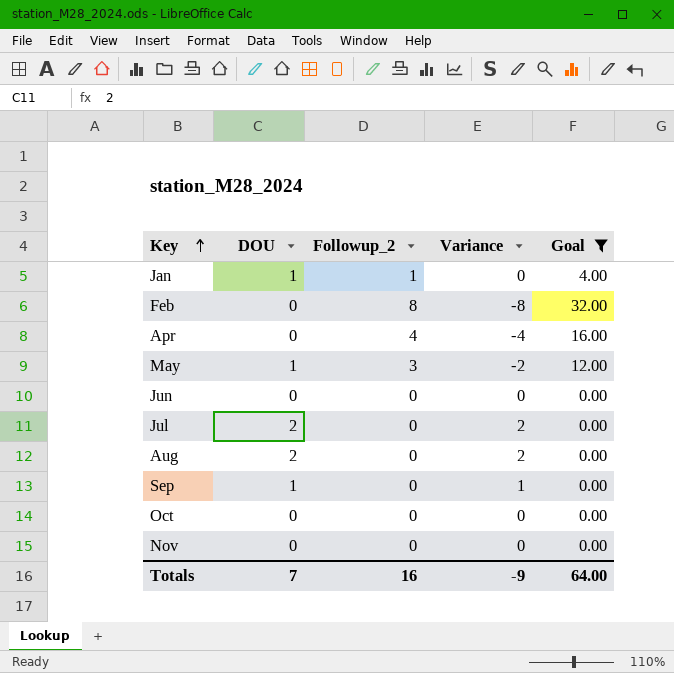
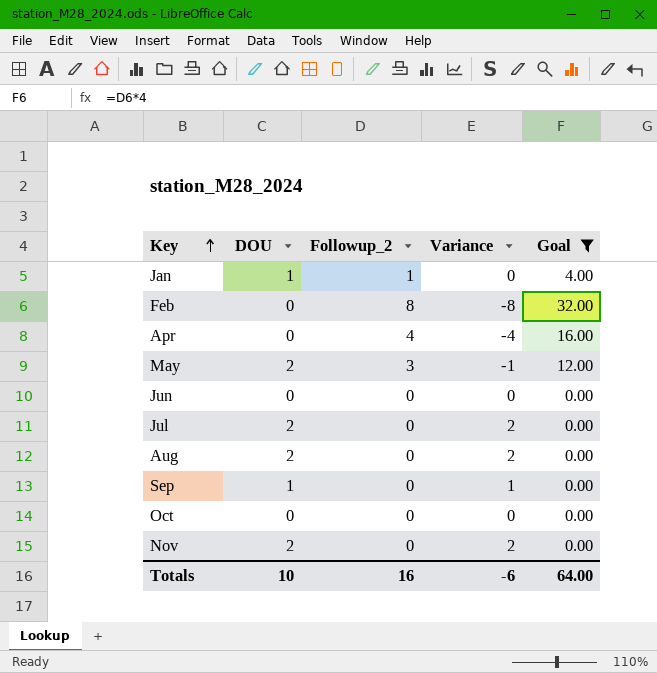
May | DOU: 1 -> 2
May | Variance: -2 -> -1
Nov | DOU: 0 -> 2
Nov | Variance: 0 -> 2
Totals | DOU: 7 -> 10
Totals | Variance: -9 -> -6

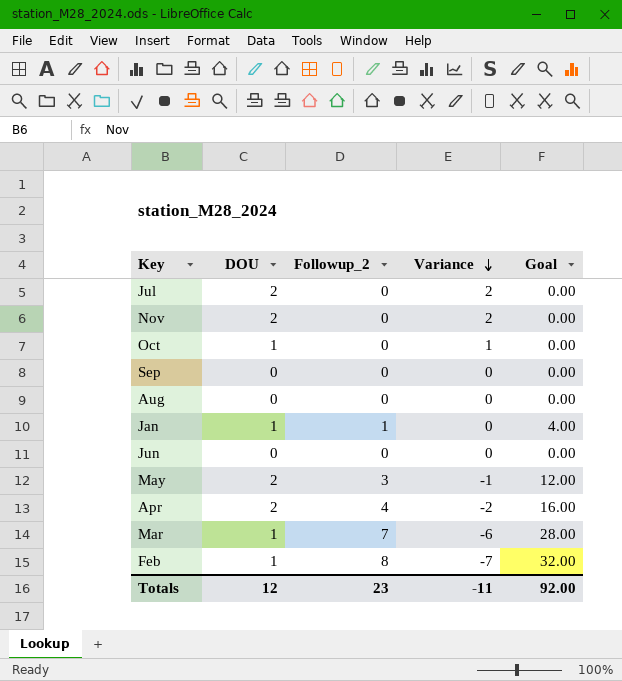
filter: Goal != 28.00 -> none
row order: Key ascending -> Variance descending
Oct | DOU: 0 -> 1
Oct | Variance: 0 -> 1
Sep | DOU: 1 -> 0
Sep | Variance: 1 -> 0
Aug | DOU: 2 -> 0
Aug | Variance: 2 -> 0
Apr | DOU: 0 -> 2
Apr | Variance: -4 -> -2
Feb | DOU: 0 -> 1
Feb | Variance: -8 -> -7
Totals | DOU: 10 -> 12
Totals | Followup_2: 16 -> 23
Totals | Variance: -6 -> -11
Totals | Goal: 64.00 -> 92.00

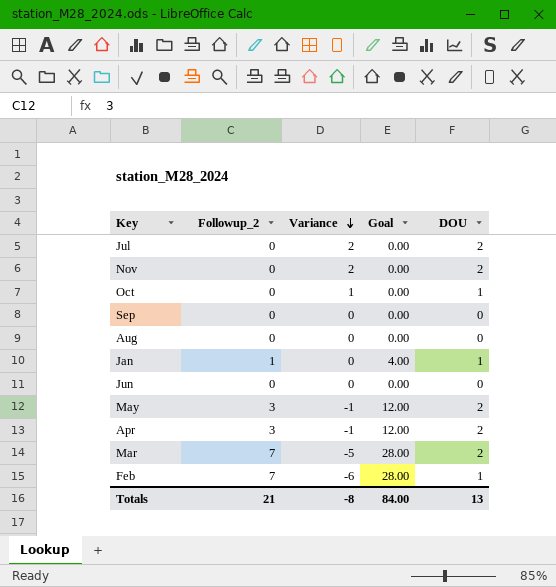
column DOU | position: 2 -> 5
Apr | Followup_2: 4 -> 3
Apr | Variance: -2 -> -1
Apr | Goal: 16.00 -> 12.00
Mar | Variance: -6 -> -5
Mar | DOU: 1 -> 2
Feb | Followup_2: 8 -> 7
Feb | Variance: -7 -> -6
Feb | Goal: 32.00 -> 28.00
Totals | Followup_2: 23 -> 21
Totals | Variance: -11 -> -8
Totals | Goal: 92.00 -> 84.00
Totals | DOU: 12 -> 13

